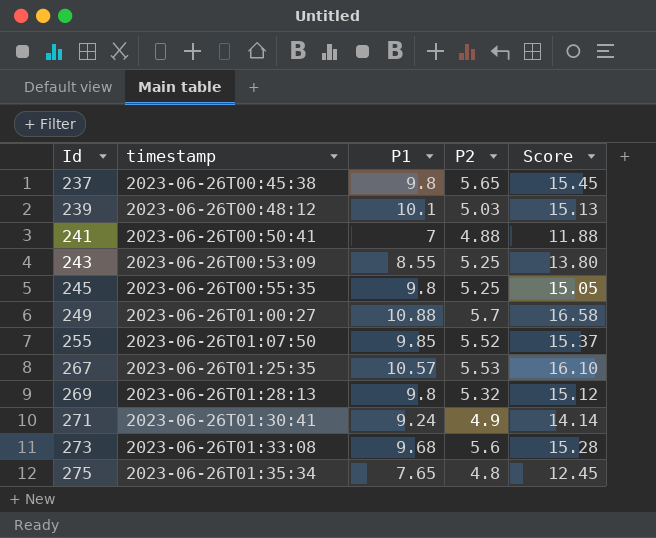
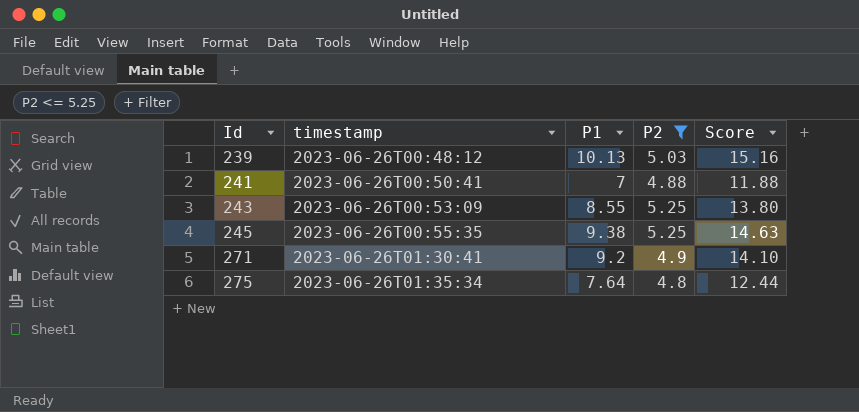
filter: none -> P2 <= 5.25
239 | P1: 10.1 -> 10.13
239 | Score: 15.13 -> 15.16
245 | P1: 9.8 -> 9.38
245 | Score: 15.05 -> 14.63
271 | P1: 9.24 -> 9.2
271 | Score: 14.14 -> 14.10
275 | P1: 7.65 -> 7.64
275 | Score: 12.45 -> 12.44

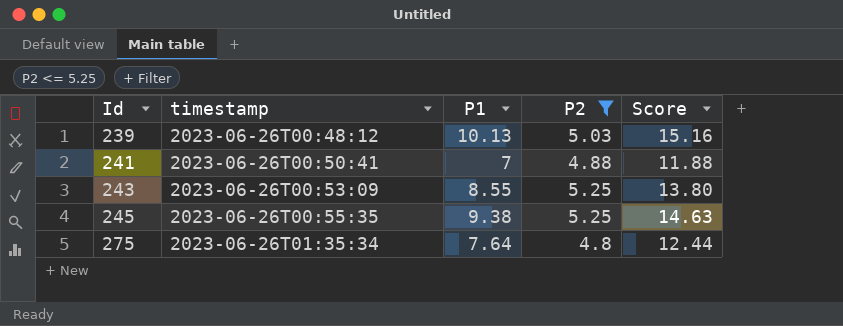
row 271: 2023-06-26T01:30:41 | 9.2 | 4.9 | 14.10 -> none

